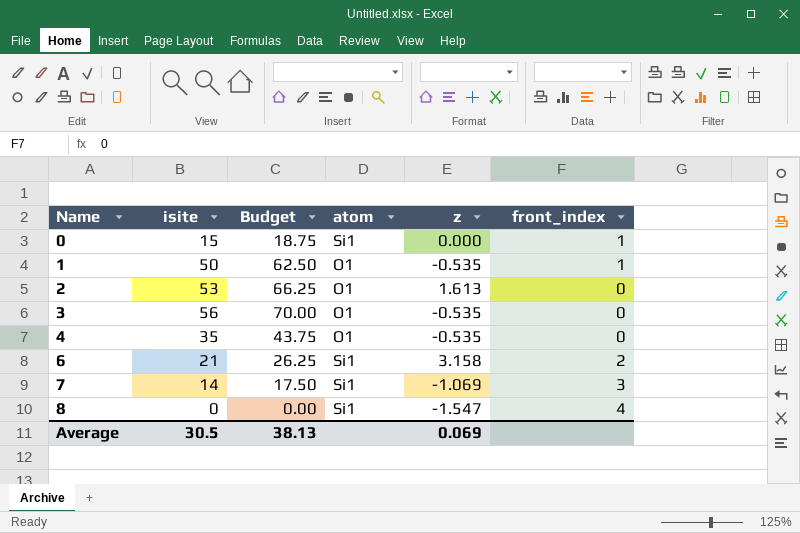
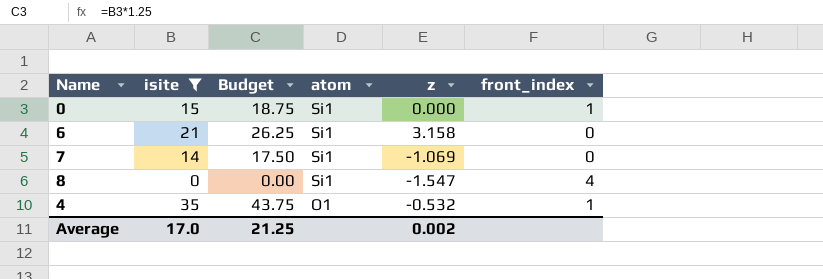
filter: none -> isite <= 35
row order: Name ascending -> atom descending
6 | front_index: 2 -> 0
7 | front_index: 3 -> 0
4 | z: -0.535 -> -0.532
4 | front_index: 0 -> 1
Average | isite: 30.5 -> 17.0
Average | Budget: 38.13 -> 21.25
Average | z: 0.069 -> 0.002

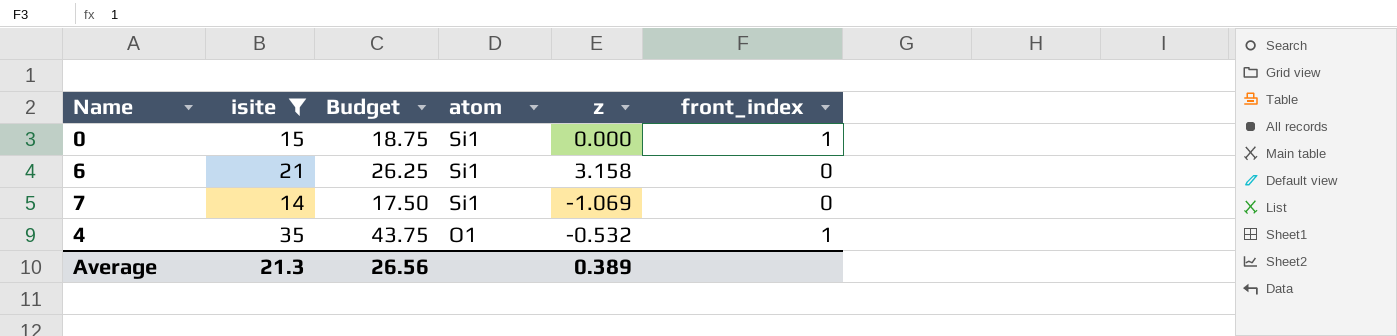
row 8: 0 | 0.00 | Si1 | -1.547 | 4 -> none
Average | isite: 17.0 -> 21.3
Average | Budget: 21.25 -> 26.56
Average | z: 0.002 -> 0.389

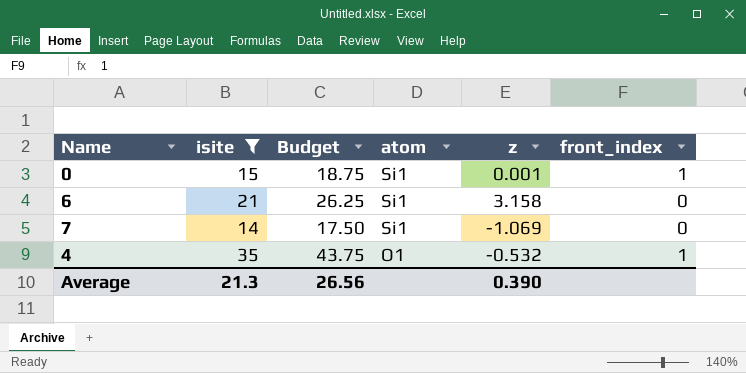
0 | z: 0.000 -> 0.001
Average | z: 0.389 -> 0.390

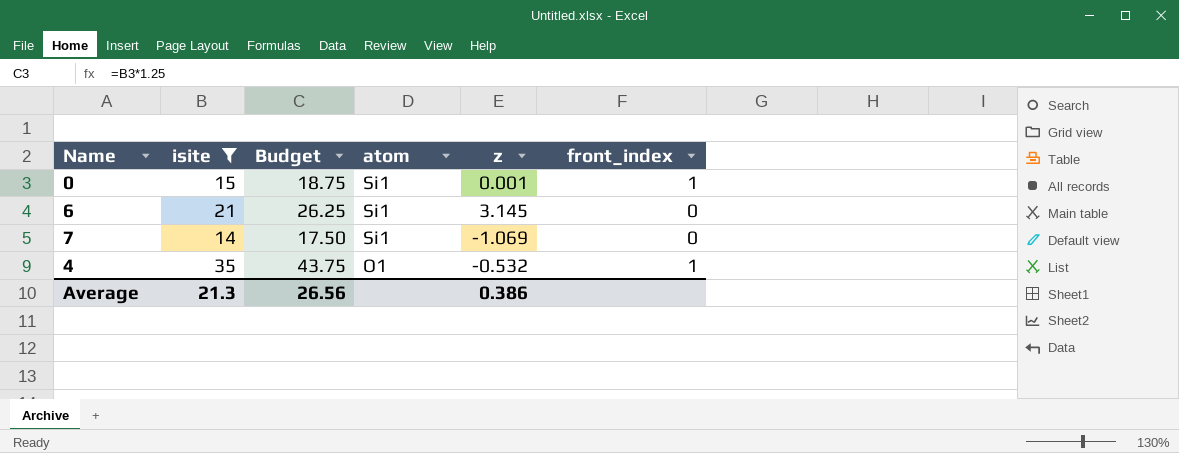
6 | z: 3.158 -> 3.145
Average | z: 0.390 -> 0.386

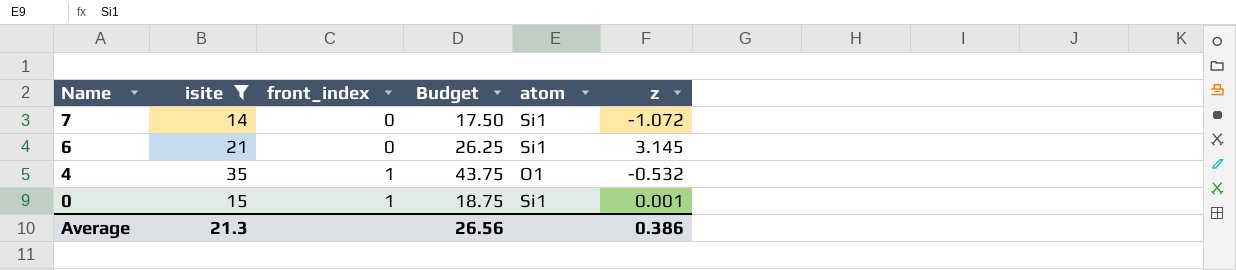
row order: atom descending -> Name descending
column front_index | position: 6 -> 3
7 | z: -1.069 -> -1.072

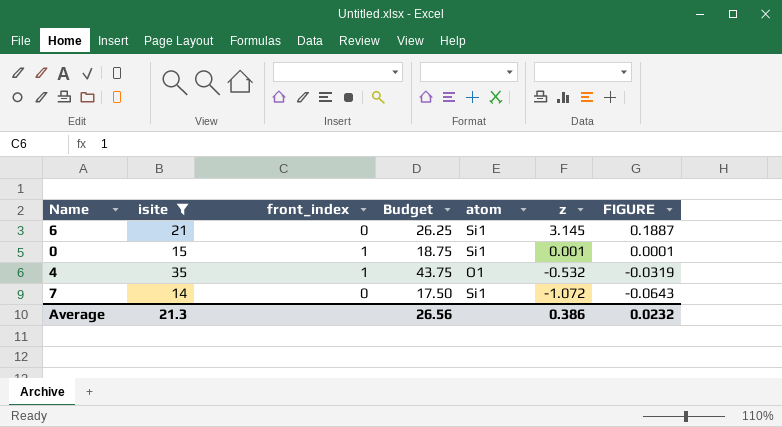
row order: Name descending -> z descending
column FIGURE | formula: none -> [z] * 0.06

